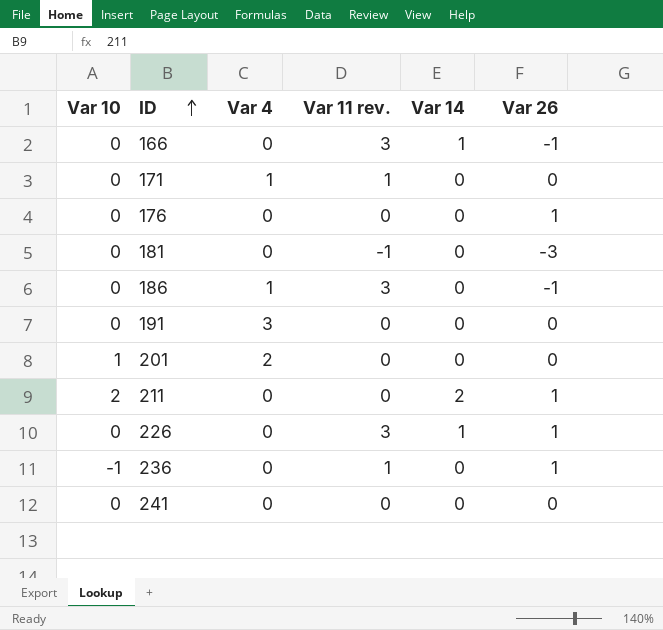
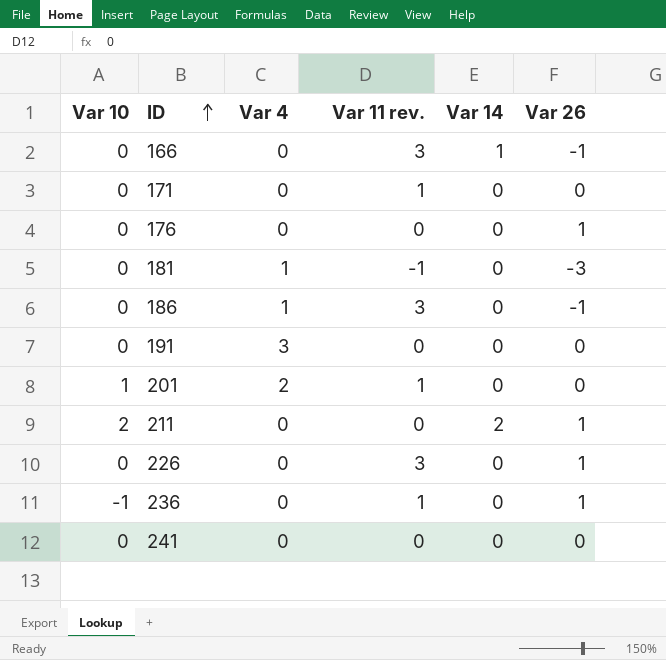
171 | Var 4: 1 -> 0
181 | Var 4: 0 -> 1
201 | Var 11 rev.: 0 -> 1
226 | Var 14: 1 -> 0

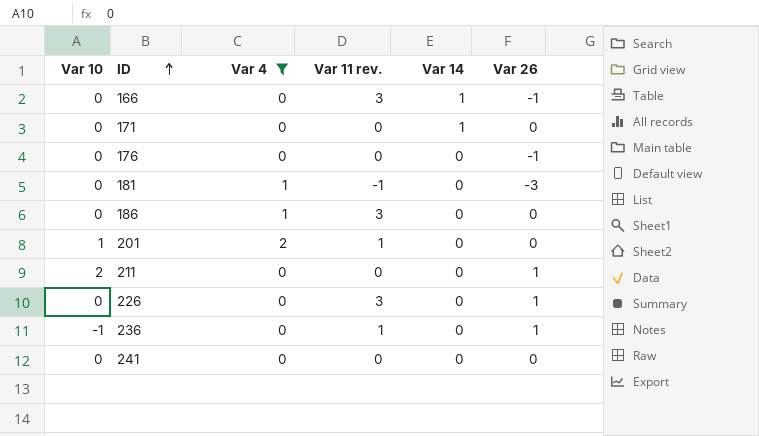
filter: none -> Var 4 != 3
171 | Var 11 rev.: 1 -> 0
171 | Var 14: 0 -> 1
176 | Var 26: 1 -> -1
186 | Var 26: -1 -> 0
211 | Var 14: 2 -> 0

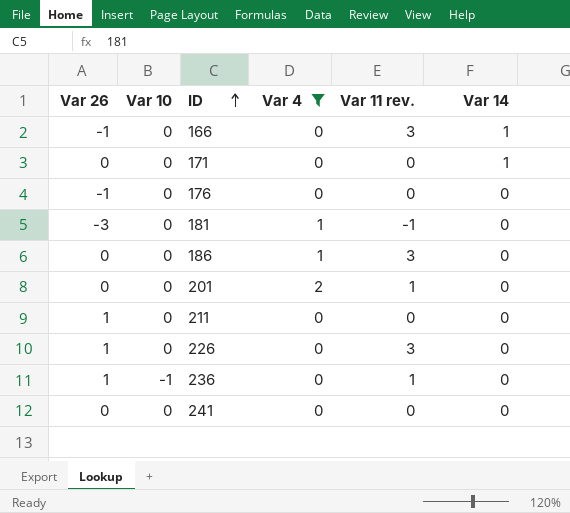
column Var 26 | position: 6 -> 1
201 | Var 10: 1 -> 0
211 | Var 10: 2 -> 0

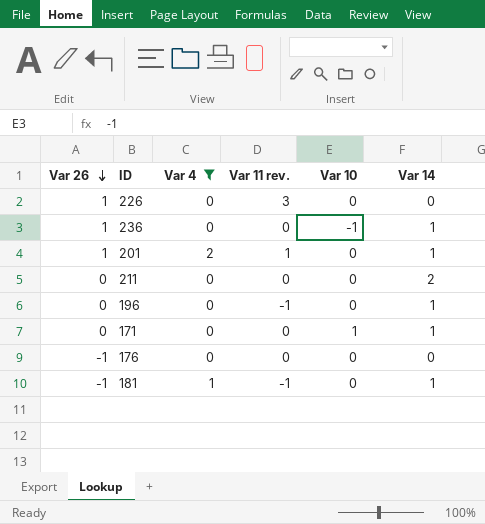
row order: ID ascending -> Var 26 descending
column Var 10 | position: 2 -> 5
row 166: -1 | 0 | 0 | 3 | 1 -> none
row 186: 0 | 0 | 1 | 3 | 0 -> none
row 241: 0 | 0 | 0 | 0 | 0 -> none
236 | Var 11 rev.: 1 -> 0
236 | Var 14: 0 -> 1
201 | Var 26: 0 -> 1
201 | Var 14: 0 -> 1
211 | Var 26: 1 -> 0
211 | Var 14: 0 -> 2
row 196: none -> 0 | 0 | -1 | 0 | 1
171 | Var 10: 0 -> 1
181 | Var 26: -3 -> -1
181 | Var 14: 0 -> 1

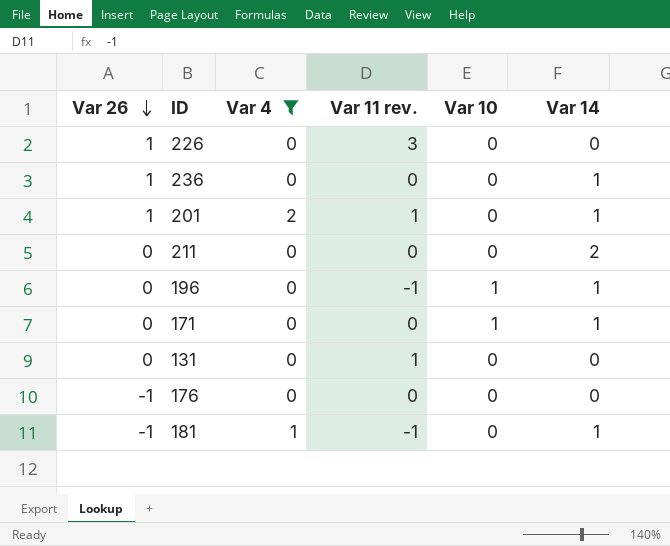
236 | Var 10: -1 -> 0
196 | Var 10: 0 -> 1
row 131: none -> 0 | 0 | 1 | 0 | 0

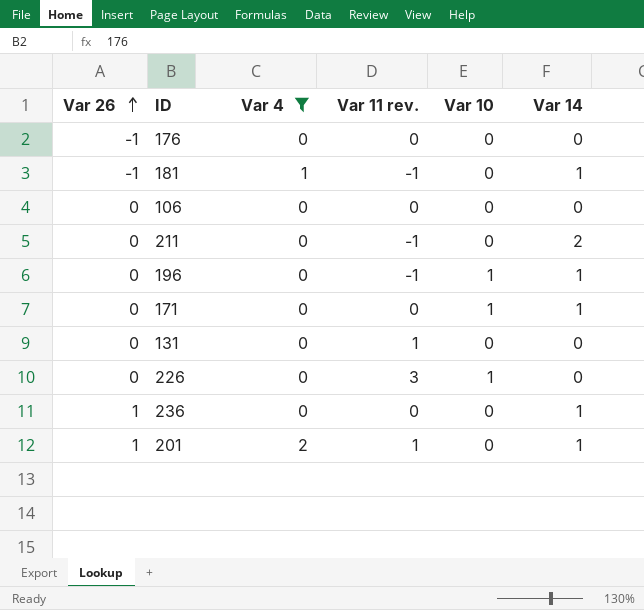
row order: Var 26 descending -> Var 26 ascending
row 106: none -> 0 | 0 | 0 | 0 | 0
211 | Var 11 rev.: 0 -> -1
226 | Var 26: 1 -> 0
226 | Var 10: 0 -> 1

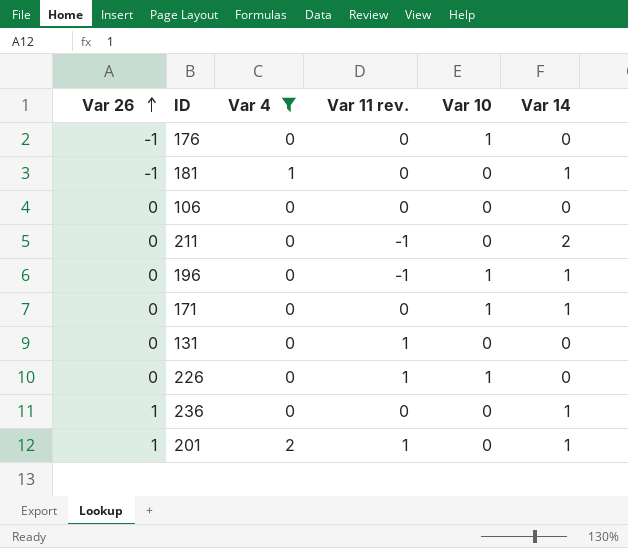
176 | Var 10: 0 -> 1
181 | Var 11 rev.: -1 -> 0
226 | Var 11 rev.: 3 -> 1

